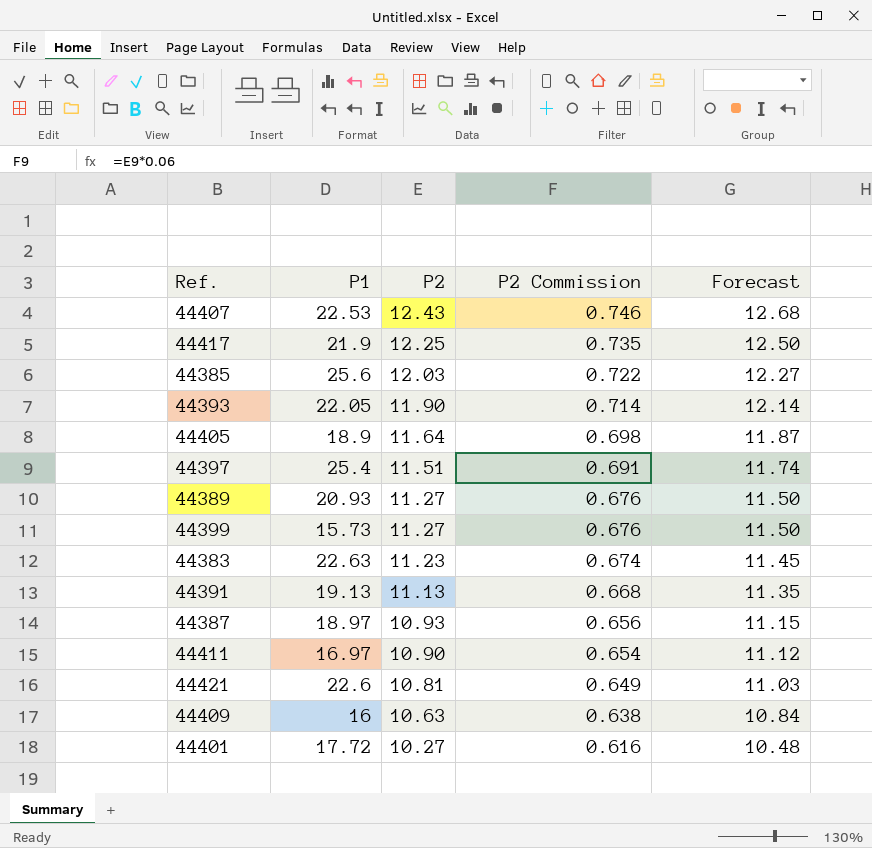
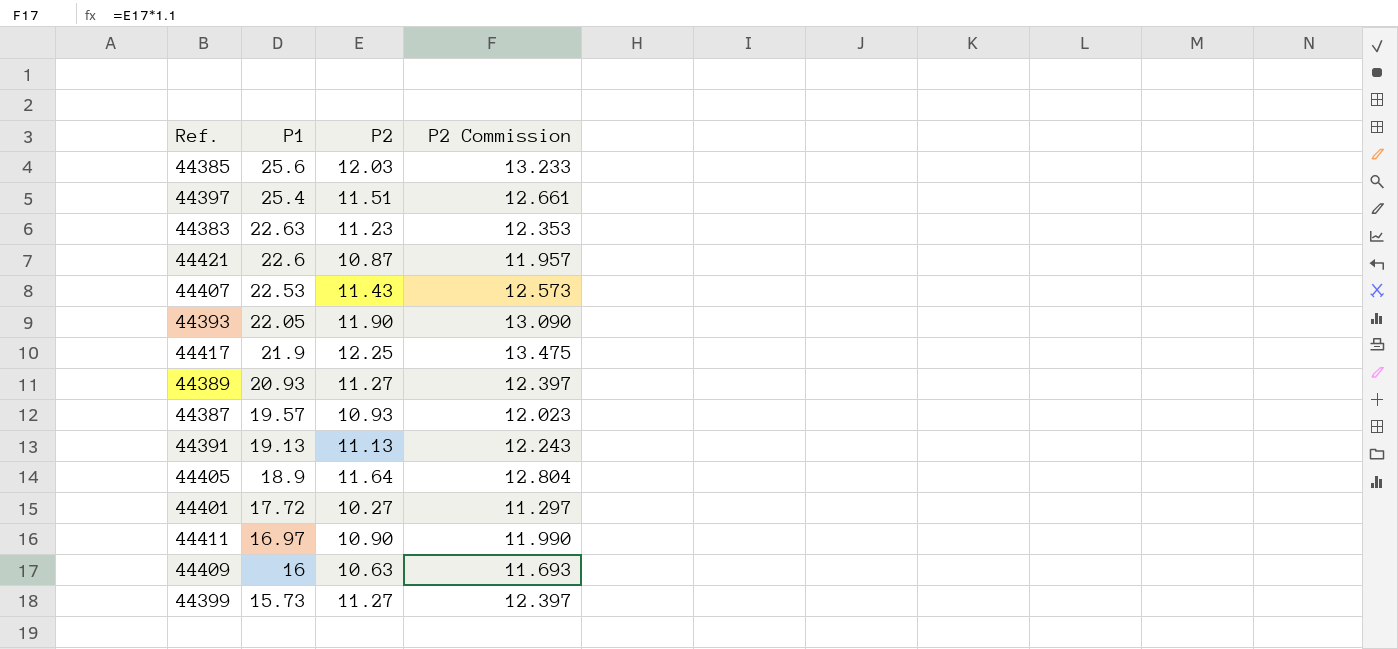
row order: P2 descending -> P1 descending
column Forecast | formula: [P2] * 1.02 -> none
column P2 Commission | formula: [P2] * 0.06 -> [P2] * 1.1
44421 | P2: 10.81 -> 10.87
44407 | P2: 12.43 -> 11.43
44387 | P1: 18.97 -> 19.57

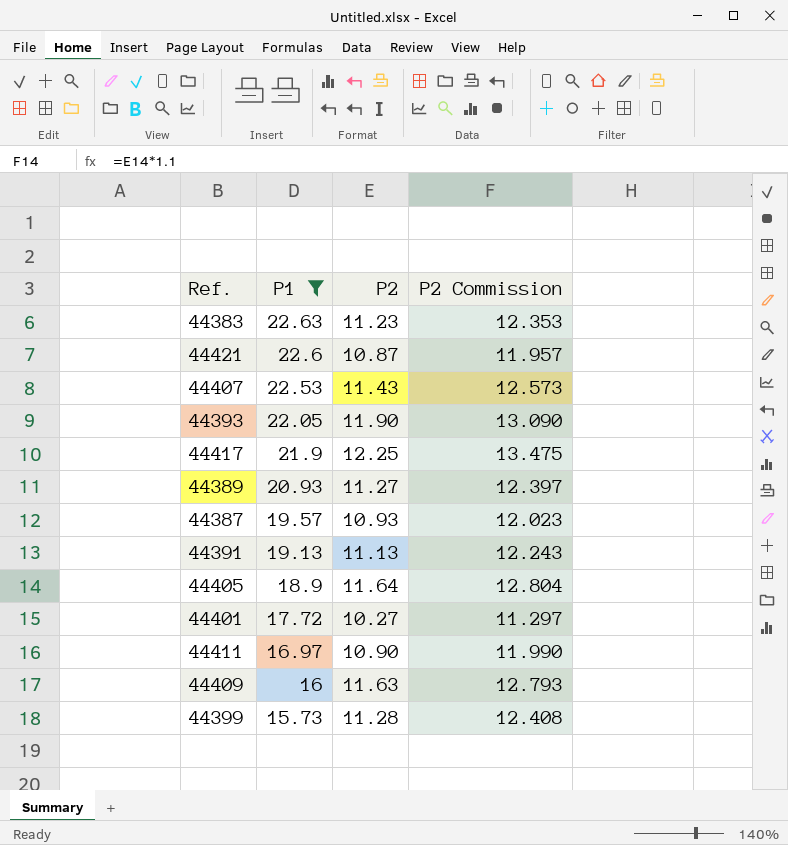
filter: none -> P1 <= 22.63
44409 | P2: 10.63 -> 11.63
44409 | P2 Commission: 11.693 -> 12.793
44399 | P2: 11.27 -> 11.28
44399 | P2 Commission: 12.397 -> 12.408

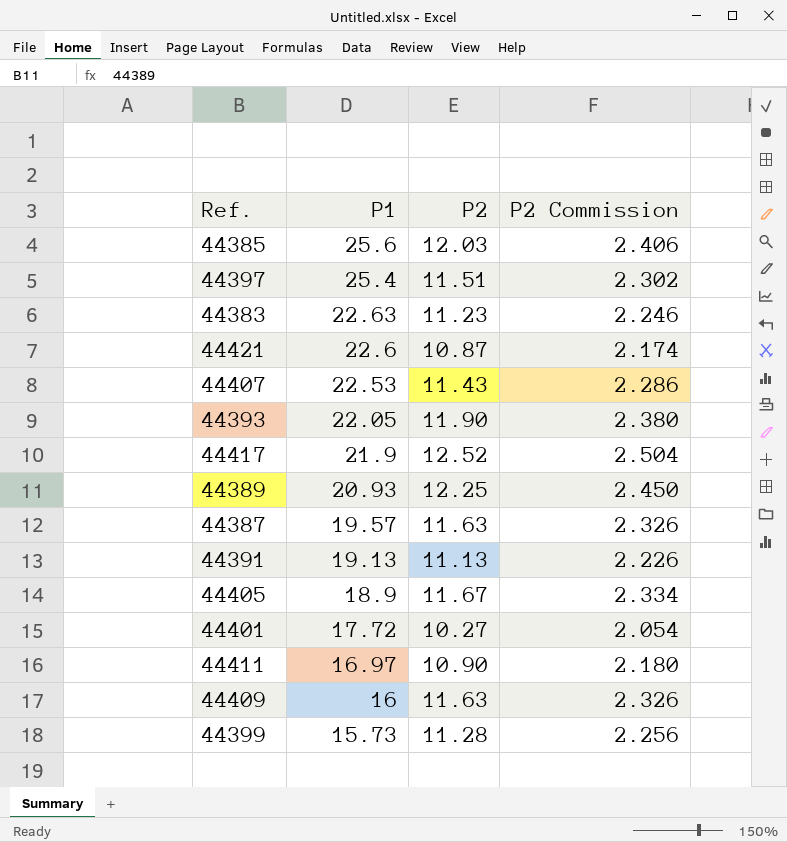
filter: P1 <= 22.63 -> none
column P2 Commission | formula: [P2] * 1.1 -> [P2] * 0.2
44417 | P2: 12.25 -> 12.52
44389 | P2: 11.27 -> 12.25
44387 | P2: 10.93 -> 11.63
44405 | P2: 11.64 -> 11.67

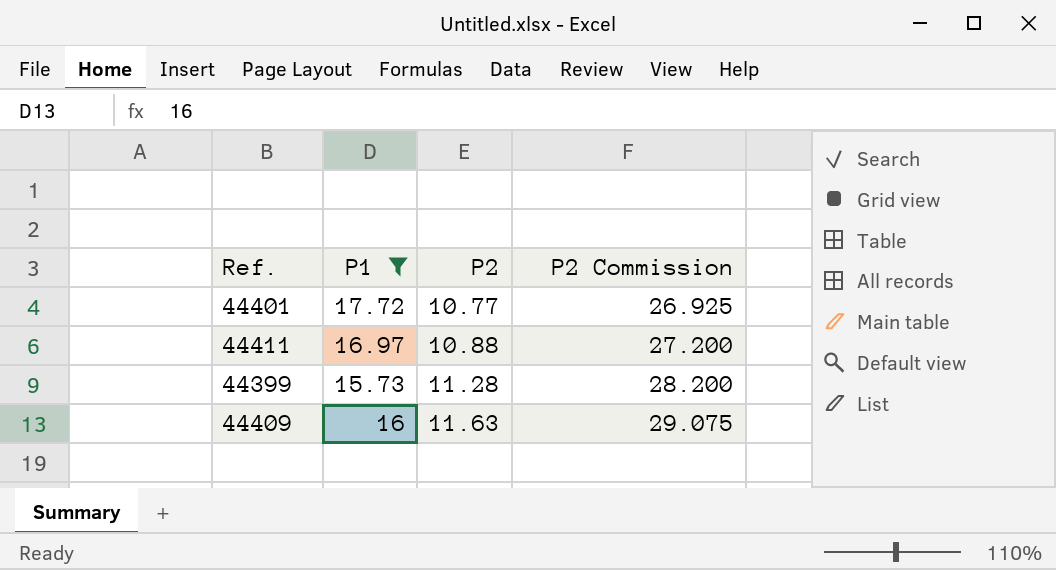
filter: none -> P1 <= 17.72
row order: P1 descending -> P2 ascending
column P2 Commission | formula: [P2] * 0.2 -> [P2] * 2.5
44401 | P2: 10.27 -> 10.77
44411 | P2: 10.90 -> 10.88

